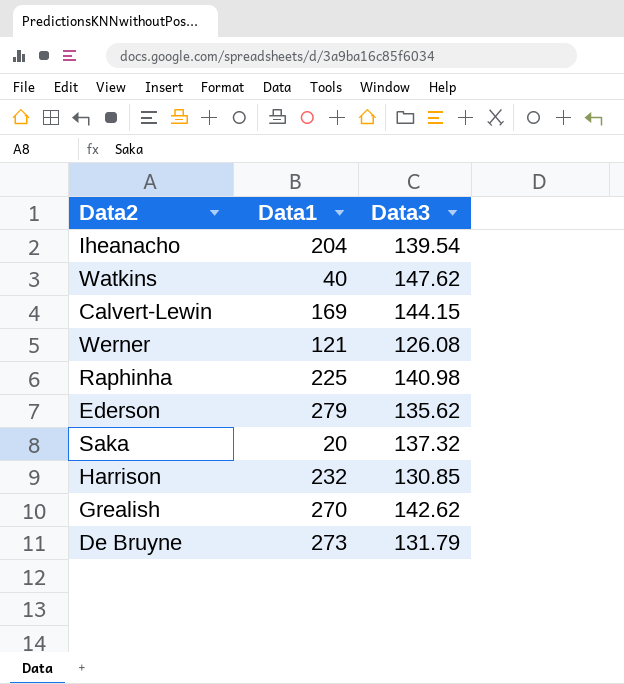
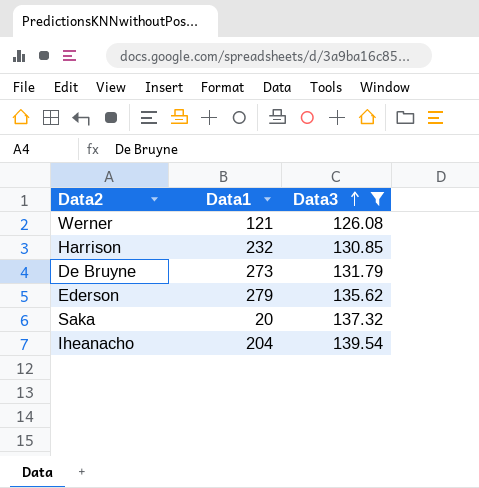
filter: none -> Data3 <= 139.54
row order: none -> Data3 ascending

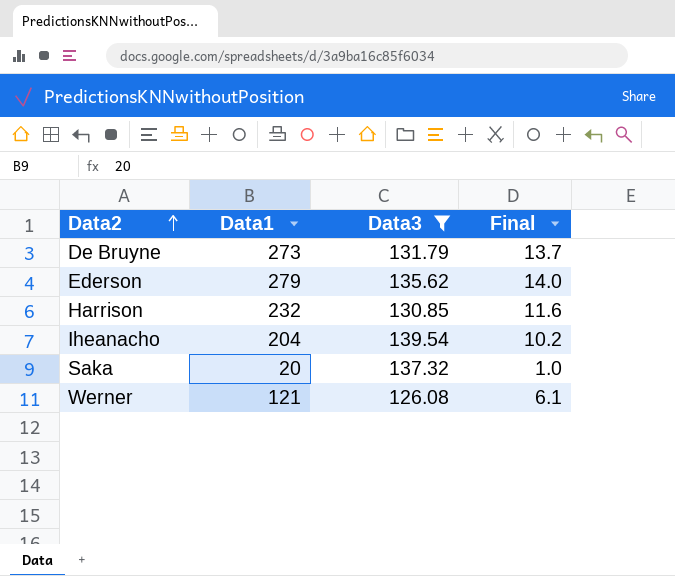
row order: Data3 ascending -> Data2 ascending
column Final | formula: none -> [Data1] * 0.05

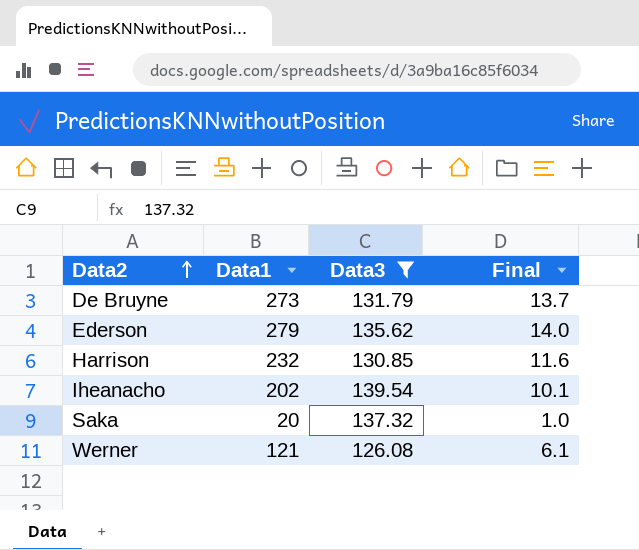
Iheanacho | Data1: 204 -> 202
Iheanacho | Final: 10.2 -> 10.1

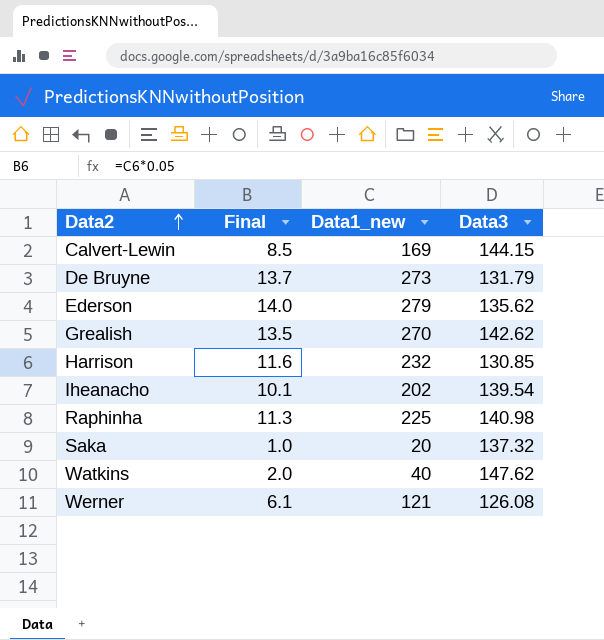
filter: Data3 <= 139.54 -> none
column Final | position: 4 -> 2
column name: Data1 -> Data1_new

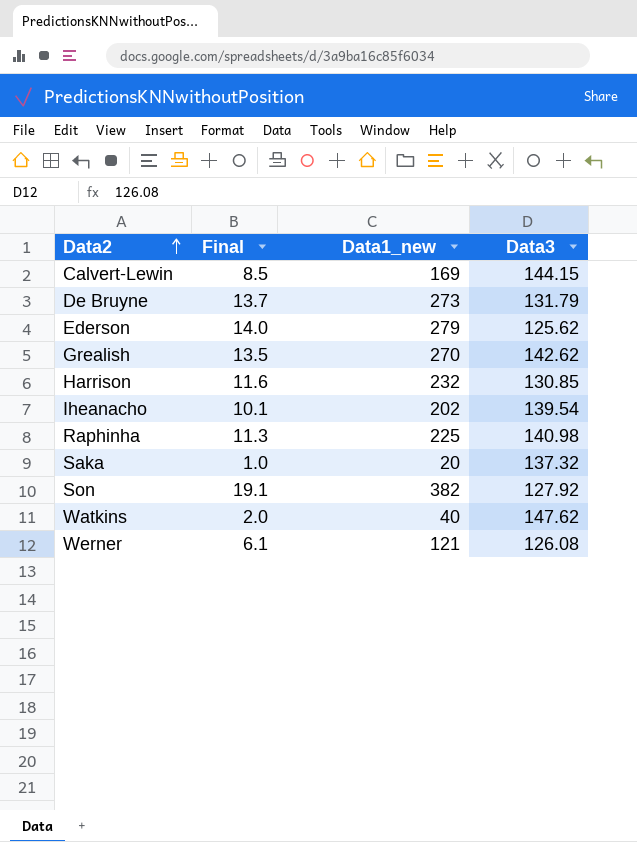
Ederson | Data3: 135.62 -> 125.62
row Son: none -> 19.1 | 382 | 127.92

